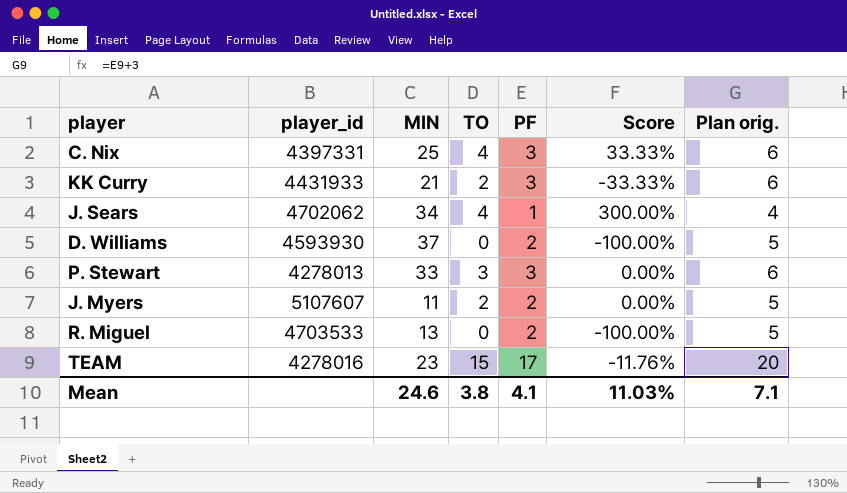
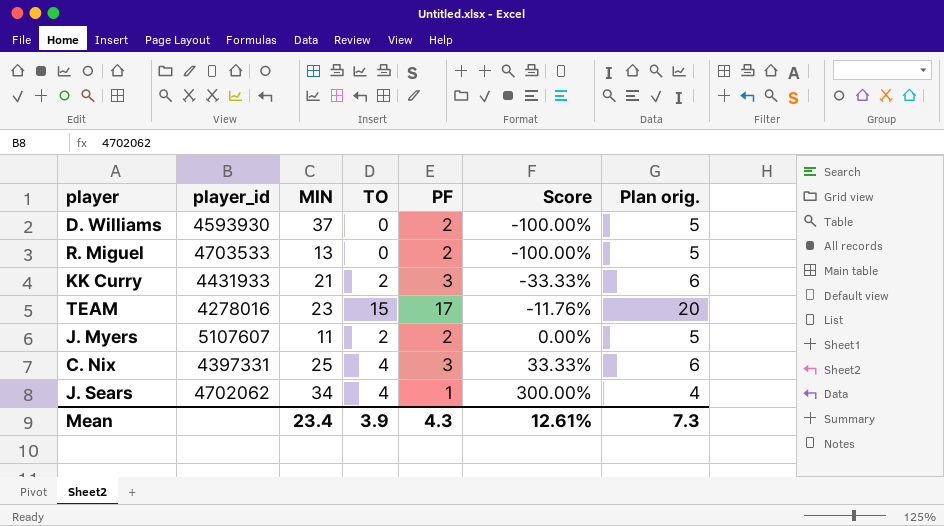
row order: none -> Score ascending
row P. Stewart: 4278013 | 33 | 3 | 3 | 0.00% | 6 -> none
Mean | MIN: 24.6 -> 23.4
Mean | TO: 3.8 -> 3.9
Mean | PF: 4.1 -> 4.3
Mean | Score: 11.03% -> 12.61%
Mean | Plan orig.: 7.1 -> 7.3

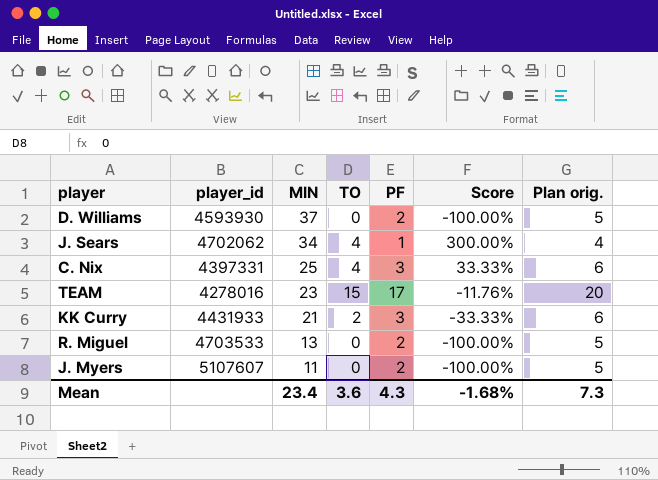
row order: Score ascending -> MIN descending
J. Myers | TO: 2 -> 0
J. Myers | Score: 0.00% -> -100.00%
Mean | TO: 3.9 -> 3.6
Mean | Score: 12.61% -> -1.68%

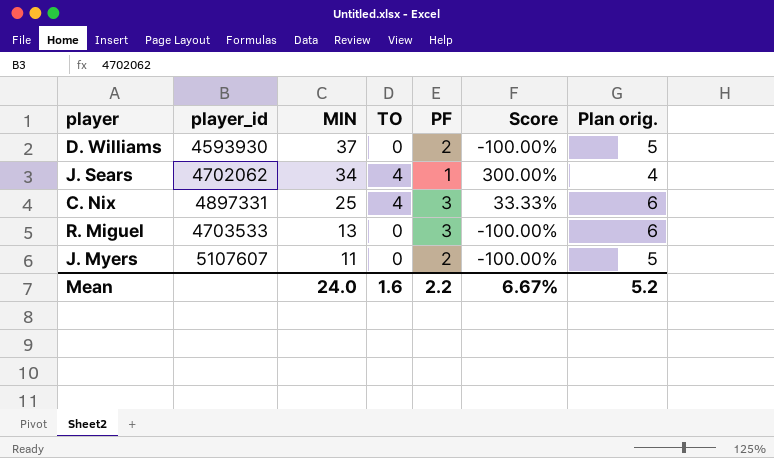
row TEAM: 4278016 | 23 | 15 | 17 | -11.76% | 20 -> none
row KK Curry: 4431933 | 21 | 2 | 3 | -33.33% | 6 -> none
C. Nix | player_id: 4397331 -> 4897331
R. Miguel | PF: 2 -> 3
R. Miguel | Plan orig.: 5 -> 6
Mean | MIN: 23.4 -> 24.0
Mean | TO: 3.6 -> 1.6
Mean | PF: 4.3 -> 2.2
Mean | Score: -1.68% -> 6.67%
Mean | Plan orig.: 7.3 -> 5.2

